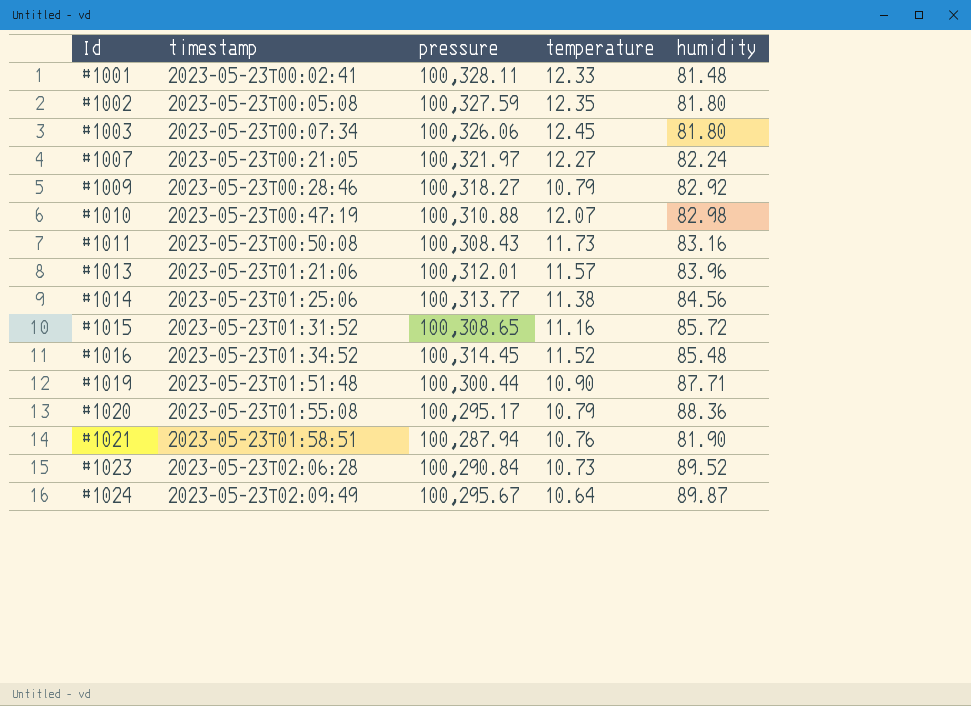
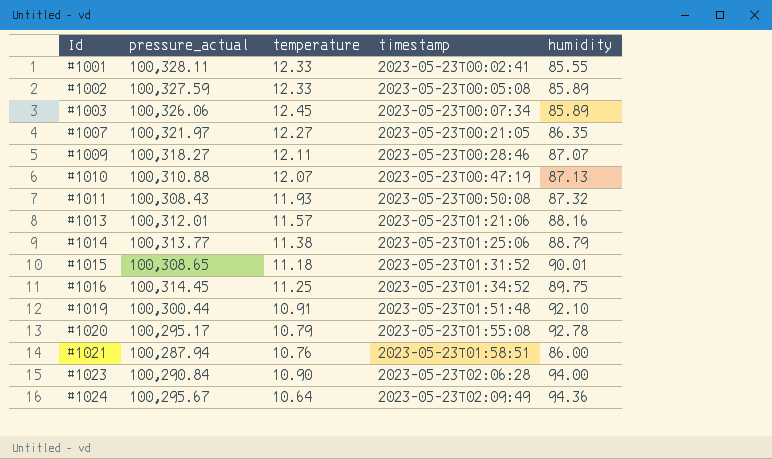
column name: pressure -> pressure_actual
column timestamp | position: 2 -> 4
#1001 | humidity: 81.48 -> 85.55
#1002 | temperature: 12.35 -> 12.33
#1002 | humidity: 81.80 -> 85.89
#1003 | humidity: 81.80 -> 85.89
#1007 | humidity: 82.24 -> 86.35
#1009 | temperature: 10.79 -> 12.11
#1009 | humidity: 82.92 -> 87.07
#1010 | humidity: 82.98 -> 87.13
#1011 | temperature: 11.73 -> 11.93
#1011 | humidity: 83.16 -> 87.32
#1013 | humidity: 83.96 -> 88.16
#1014 | humidity: 84.56 -> 88.79
#1015 | temperature: 11.16 -> 11.18
#1015 | humidity: 85.72 -> 90.01
#1016 | temperature: 11.52 -> 11.25
#1016 | humidity: 85.48 -> 89.75
#1019 | temperature: 10.90 -> 10.91
#1019 | humidity: 87.71 -> 92.10
#1020 | humidity: 88.36 -> 92.78
#1021 | humidity: 81.90 -> 86.00
#1023 | temperature: 10.73 -> 10.90
#1023 | humidity: 89.52 -> 94.00
#1024 | humidity: 89.87 -> 94.36

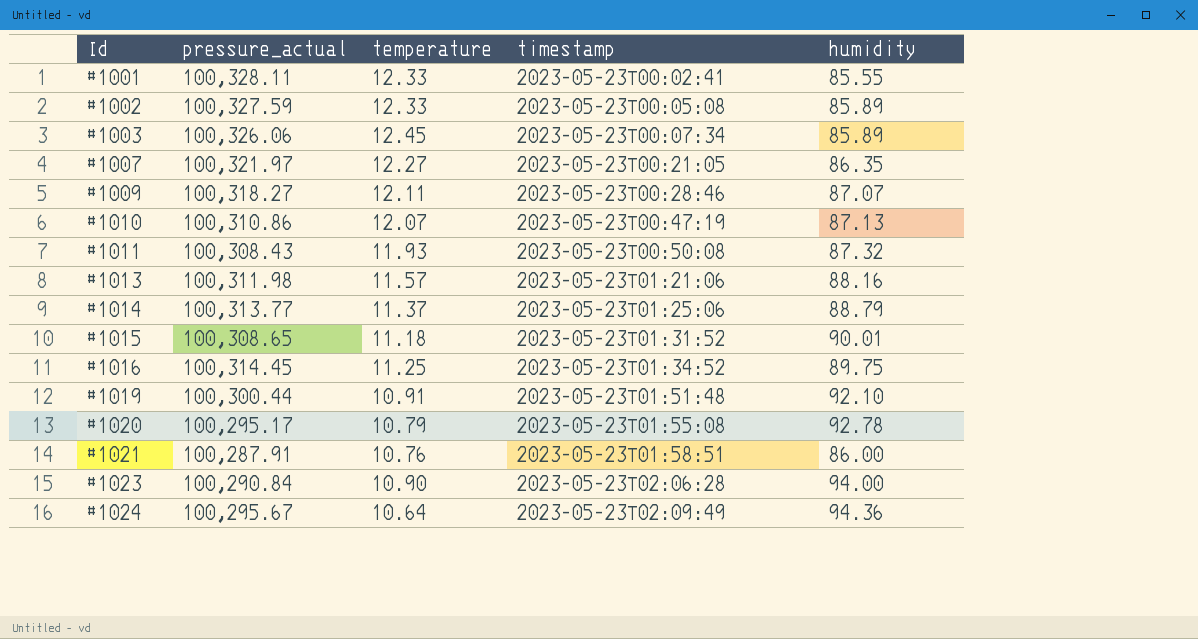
#1010 | pressure_actual: 100,310.88 -> 100,310.86
#1013 | pressure_actual: 100,312.01 -> 100,311.98
#1014 | temperature: 11.38 -> 11.37
#1021 | pressure_actual: 100,287.94 -> 100,287.91

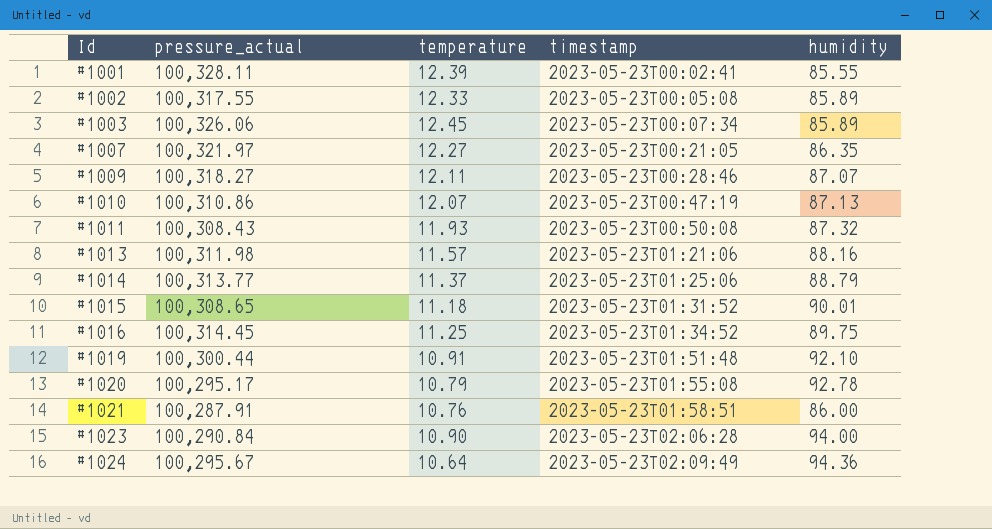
#1001 | temperature: 12.33 -> 12.39
#1002 | pressure_actual: 100,327.59 -> 100,317.55

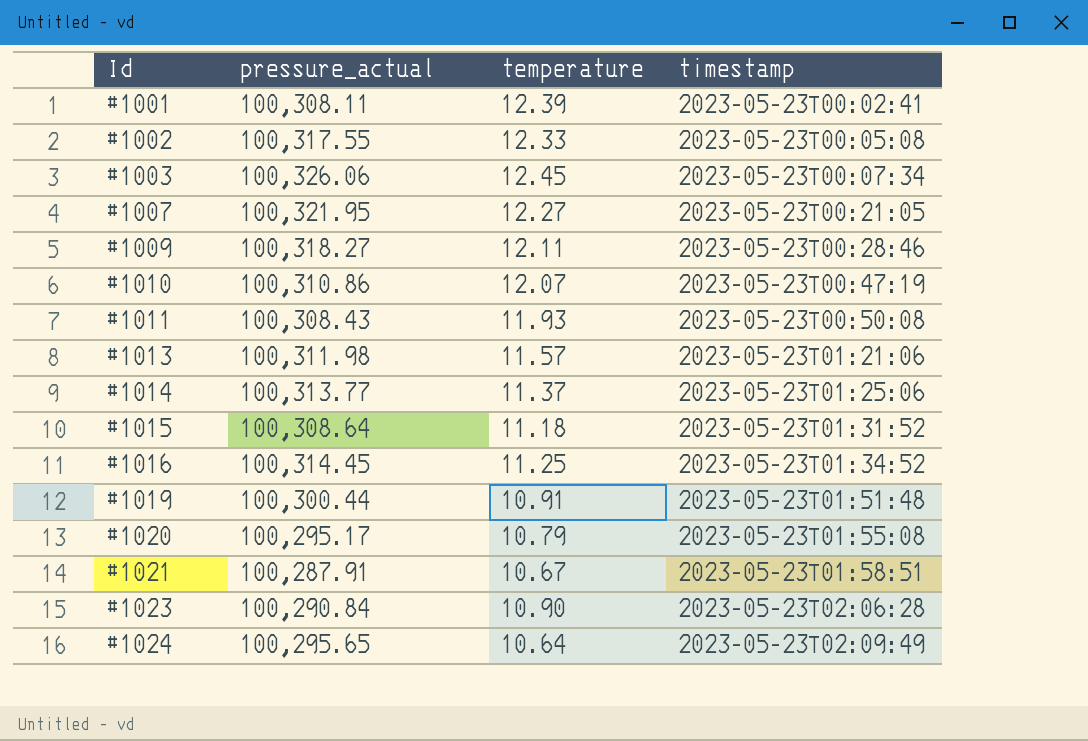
column humidity | position: 5 -> none
#1001 | pressure_actual: 100,328.11 -> 100,308.11
#1007 | pressure_actual: 100,321.97 -> 100,321.95
#1015 | pressure_actual: 100,308.65 -> 100,308.64
#1021 | temperature: 10.76 -> 10.67
#1024 | pressure_actual: 100,295.67 -> 100,295.65

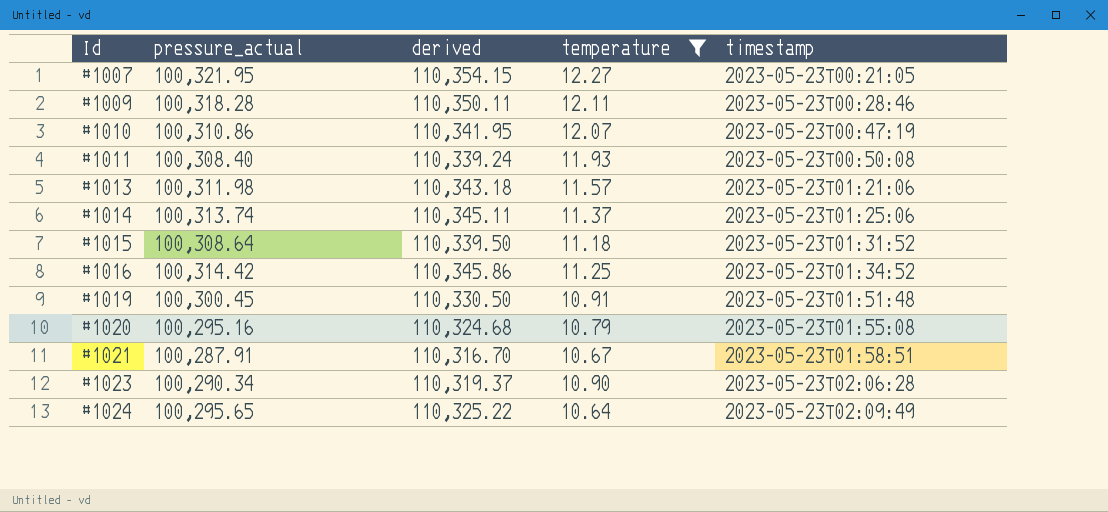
filter: none -> temperature <= 12.27
column derived | formula: none -> [pressure_actual] * 1.1
#1009 | pressure_actual: 100,318.27 -> 100,318.28
#1011 | pressure_actual: 100,308.43 -> 100,308.40
#1014 | pressure_actual: 100,313.77 -> 100,313.74
#1016 | pressure_actual: 100,314.45 -> 100,314.42
#1019 | pressure_actual: 100,300.44 -> 100,300.45
#1020 | pressure_actual: 100,295.17 -> 100,295.16
#1023 | pressure_actual: 100,290.84 -> 100,290.34

